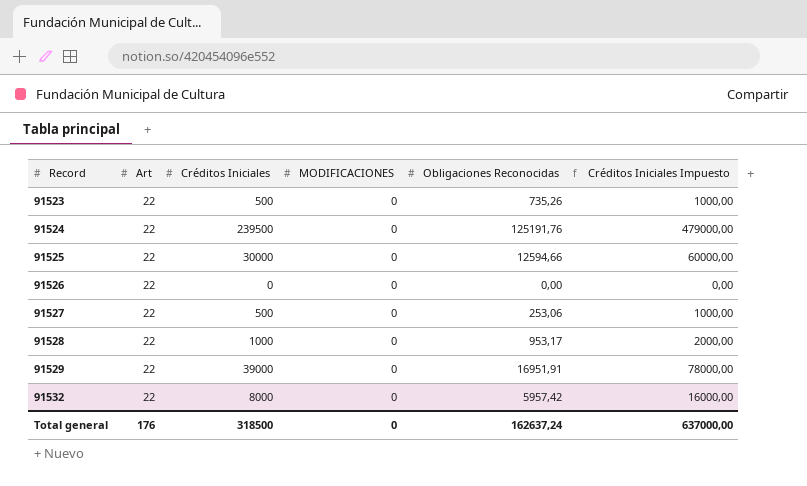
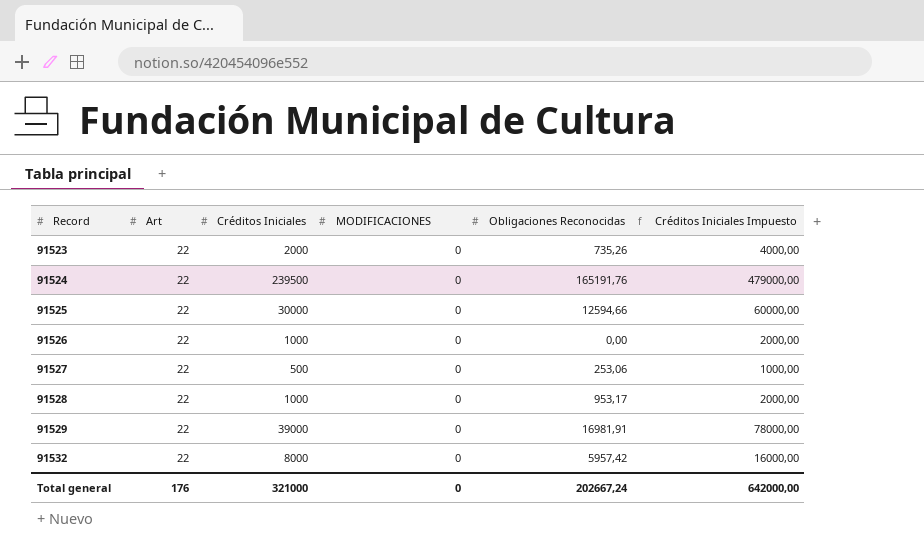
91523 | Créditos Iniciales: 500 -> 2000
91523 | Créditos Iniciales Impuesto: 1000,00 -> 4000,00
91524 | Obligaciones Reconocidas: 125191,76 -> 165191,76
91526 | Créditos Iniciales: 0 -> 1000
91526 | Créditos Iniciales Impuesto: 0,00 -> 2000,00
91529 | Obligaciones Reconocidas: 16951,91 -> 16981,91
Total general | Créditos Iniciales: 318500 -> 321000
Total general | Obligaciones Reconocidas: 162637,24 -> 202667,24
Total general | Créditos Iniciales Impuesto: 637000,00 -> 642000,00

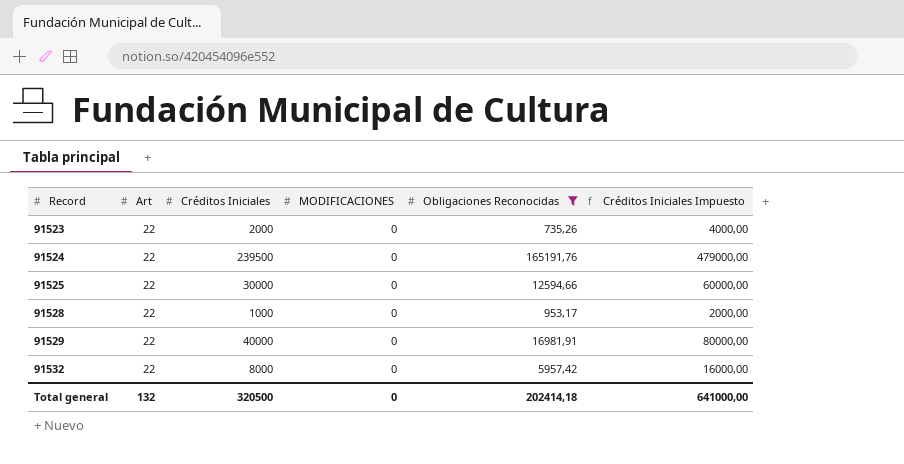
filter: none -> Obligaciones Reconocidas >= 735,26
91529 | Créditos Iniciales: 39000 -> 40000
91529 | Créditos Iniciales Impuesto: 78000,00 -> 80000,00
Total general | Art: 176 -> 132
Total general | Créditos Iniciales: 321000 -> 320500
Total general | Obligaciones Reconocidas: 202667,24 -> 202414,18
Total general | Créditos Iniciales Impuesto: 642000,00 -> 641000,00

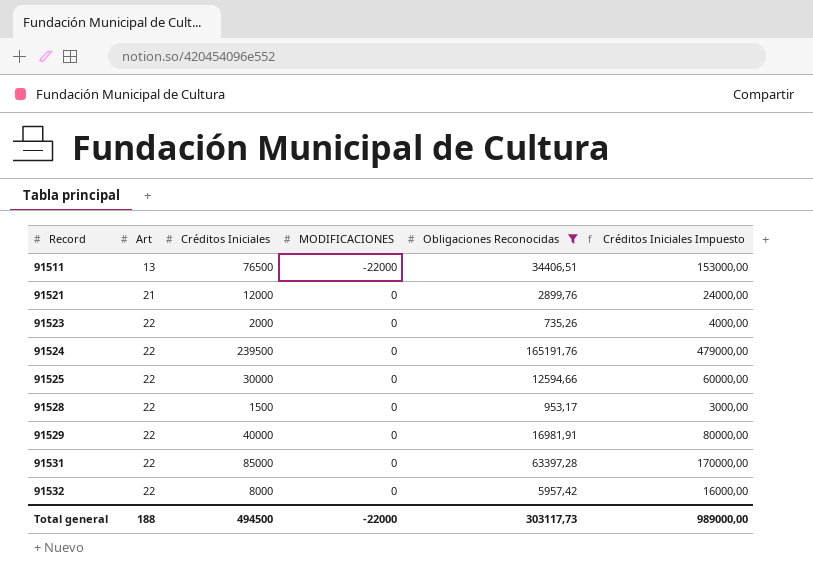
row 91511: none -> 13 | 76500 | -22000 | 34406,51 | 153000,00
row 91521: none -> 21 | 12000 | 0 | 2899,76 | 24000,00
91528 | Créditos Iniciales: 1000 -> 1500
91528 | Créditos Iniciales Impuesto: 2000,00 -> 3000,00
row 91531: none -> 22 | 85000 | 0 | 63397,28 | 170000,00
Total general | Art: 132 -> 188
Total general | Créditos Iniciales: 320500 -> 494500
Total general | MODIFICACIONES: 0 -> -22000
Total general | Obligaciones Reconocidas: 202414,18 -> 303117,73
Total general | Créditos Iniciales Impuesto: 641000,00 -> 989000,00

